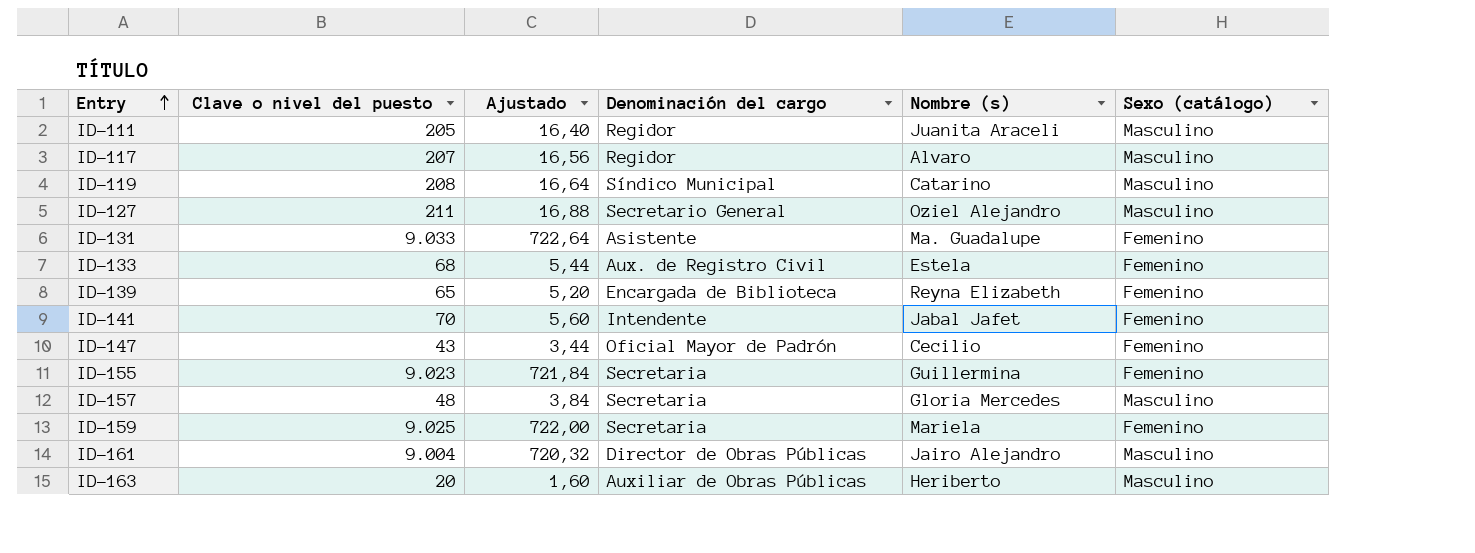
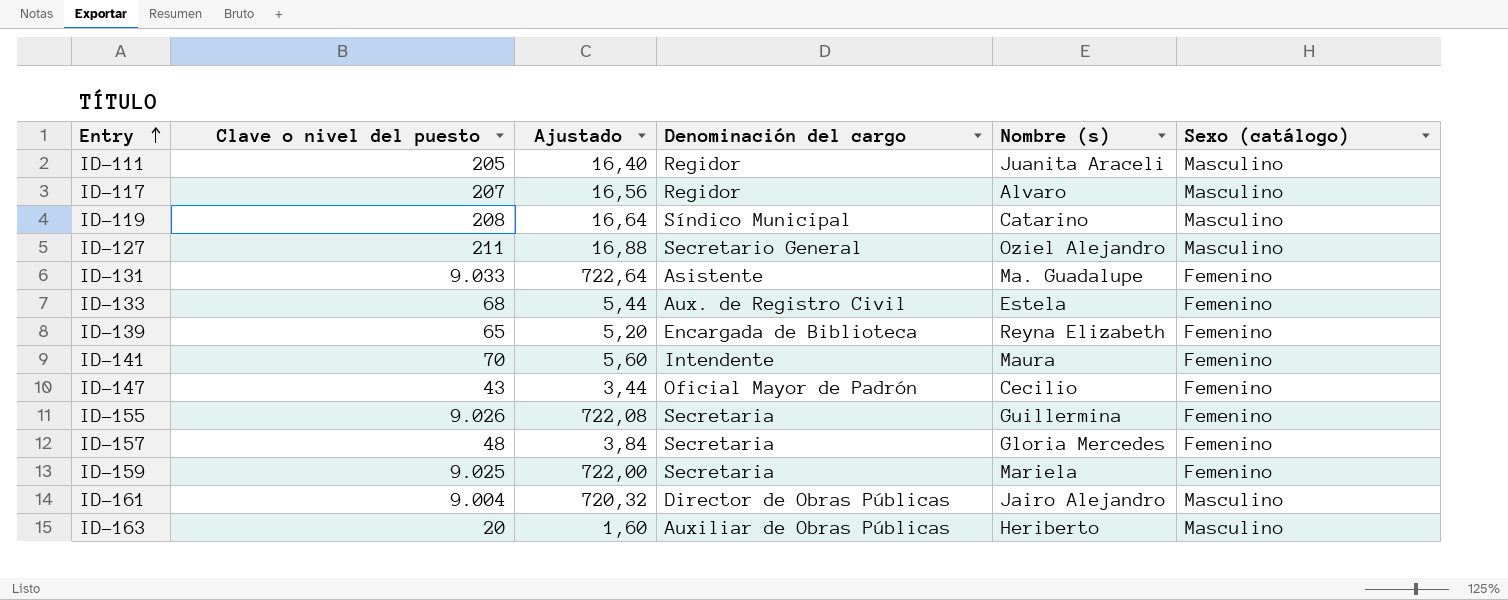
ID-141 | Nombre (s): Jabal Jafet -> Maura
ID-155 | Clave o nivel del puesto: 9.023 -> 9.026
ID-155 | Ajustado: 721,84 -> 722,08
ID-157 | Sexo (catálogo): Masculino -> Femenino

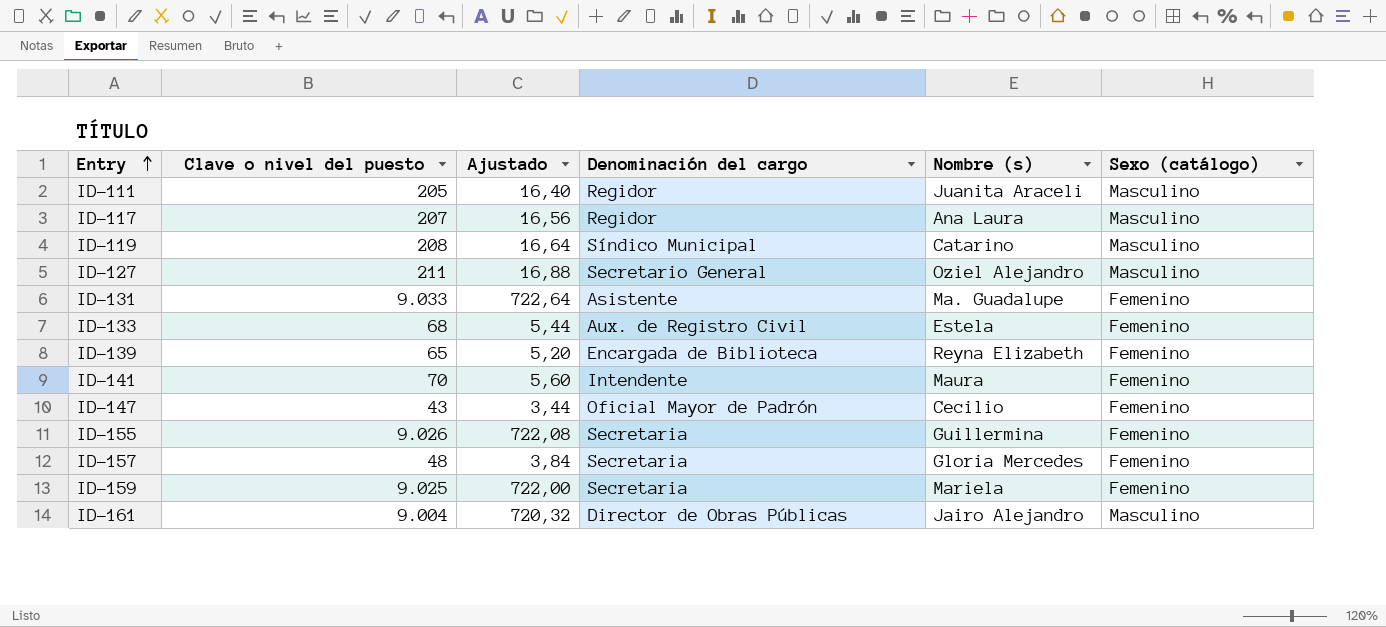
row ID-163: 20 | 1,60 | Auxiliar de Obras Públicas | Heriberto | Masculino -> none
ID-117 | Nombre (s): Alvaro -> Ana Laura

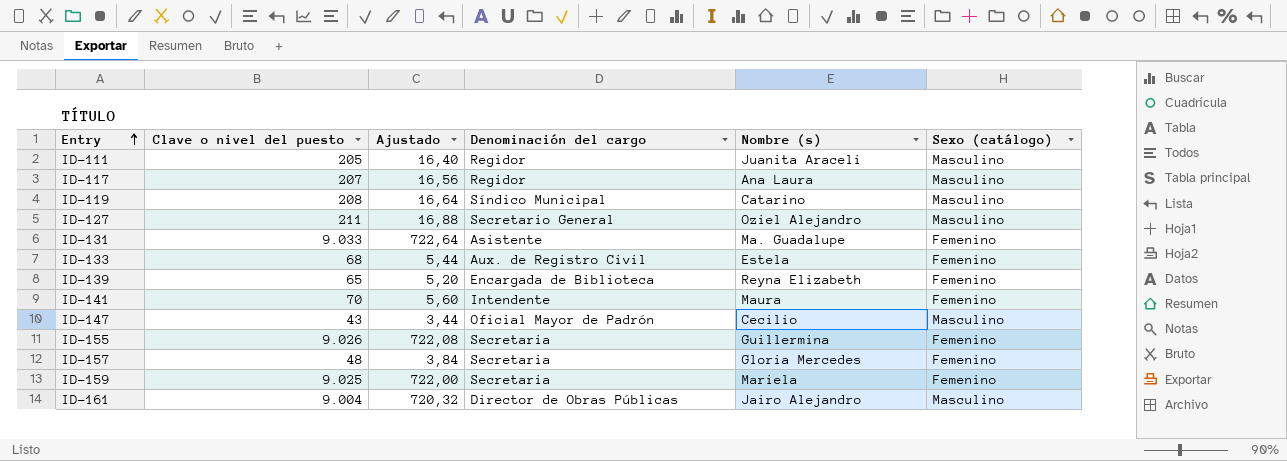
ID-147 | Sexo (catálogo): Femenino -> Masculino

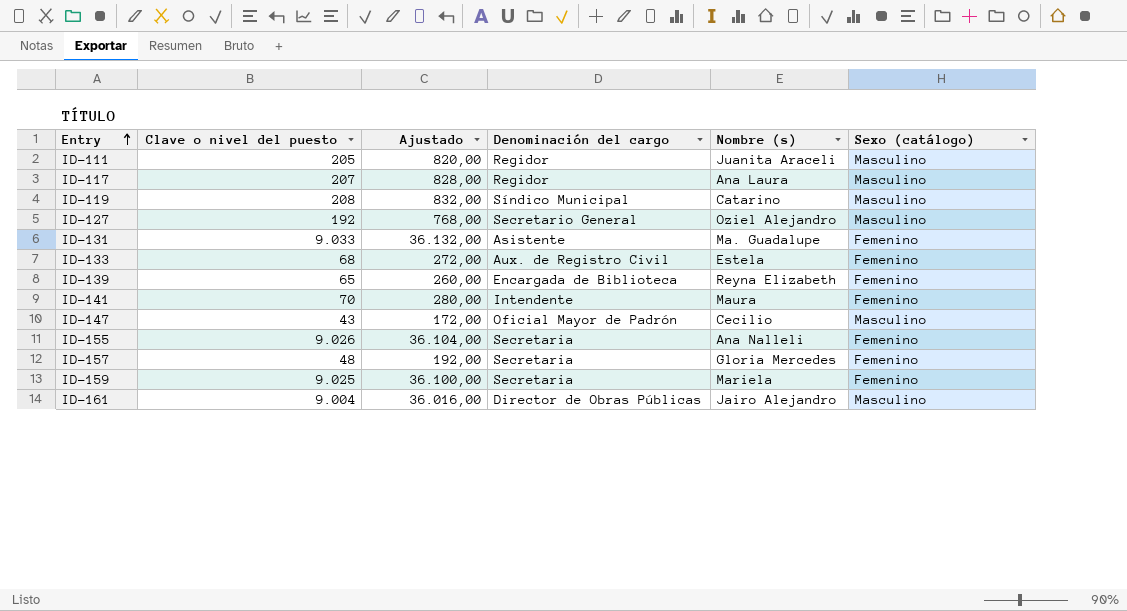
column Ajustado | formula: [Clave o nivel del puesto] * 0,08 -> [Clave o nivel del puesto] * 4
ID-127 | Clave o nivel del puesto: 211 -> 192
ID-155 | Nombre (s): Guillermina -> Ana Nalleli

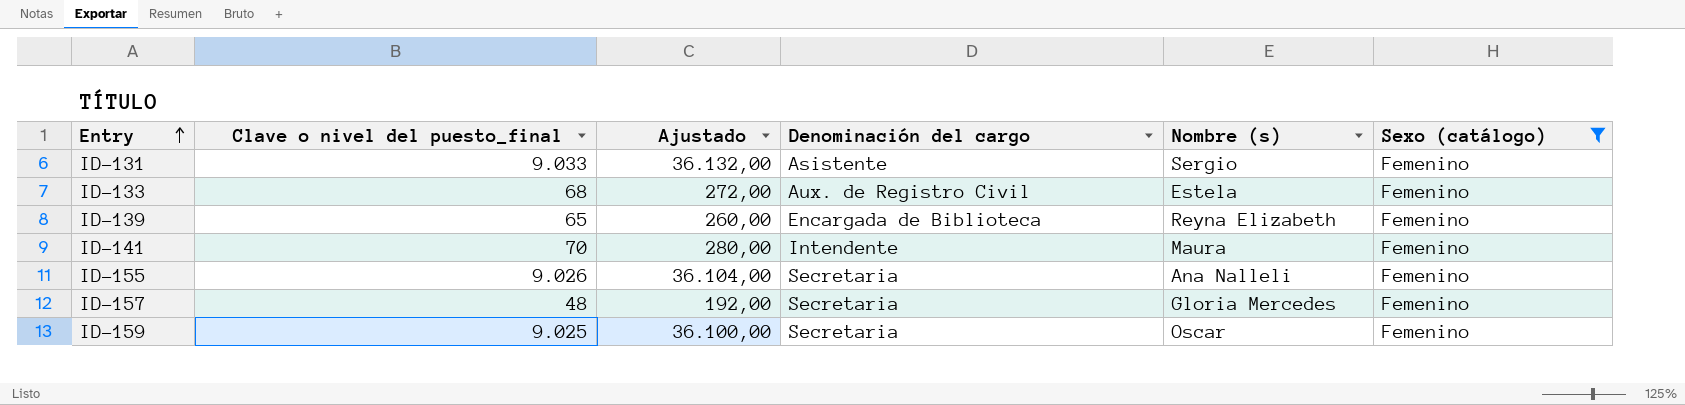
filter: none -> Sexo (catálogo) = Femenino
column name: Clave o nivel del puesto -> Clave o nivel del puesto_final
ID-131 | Nombre (s): Ma. Guadalupe -> Sergio
ID-159 | Nombre (s): Mariela -> Oscar

